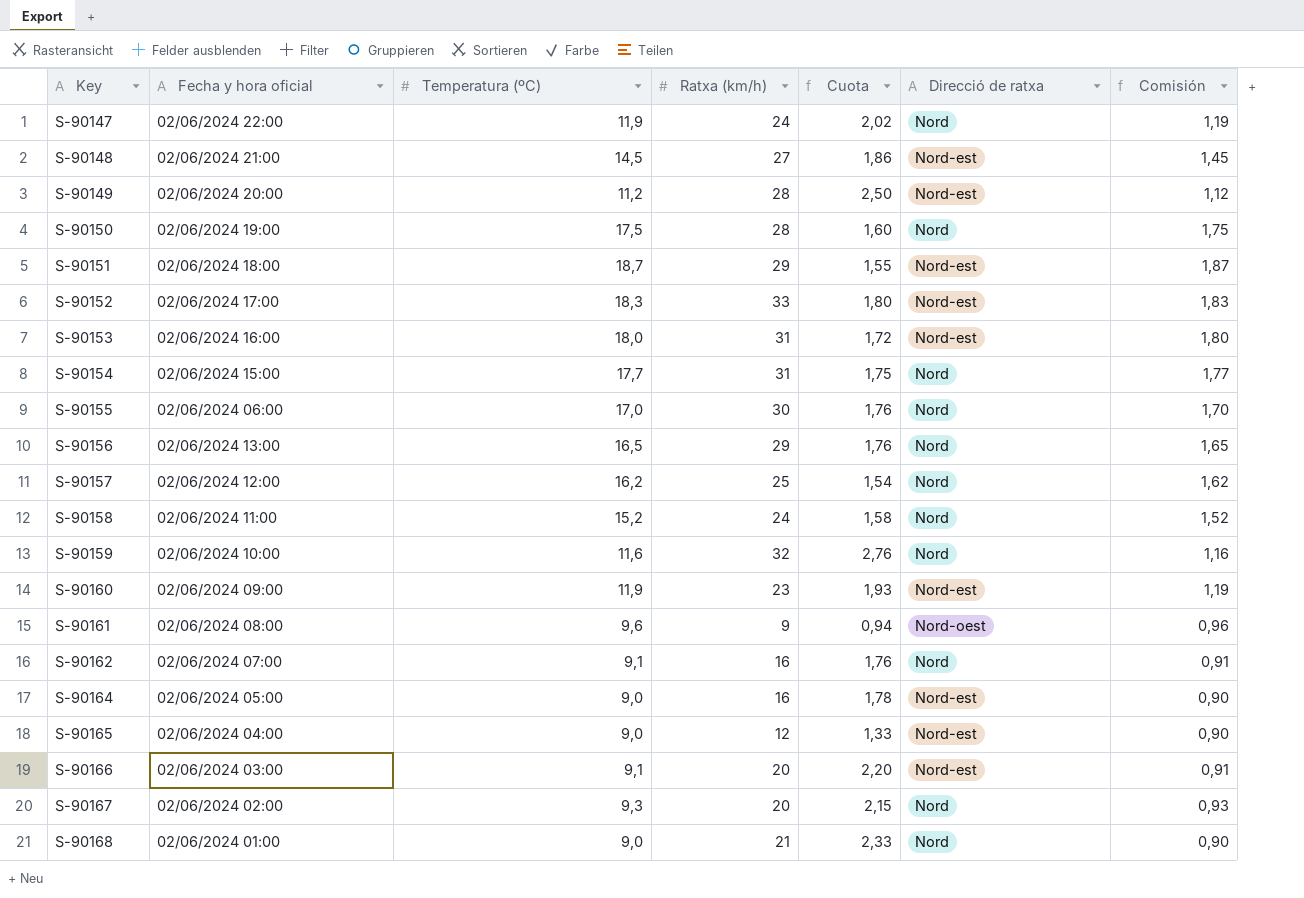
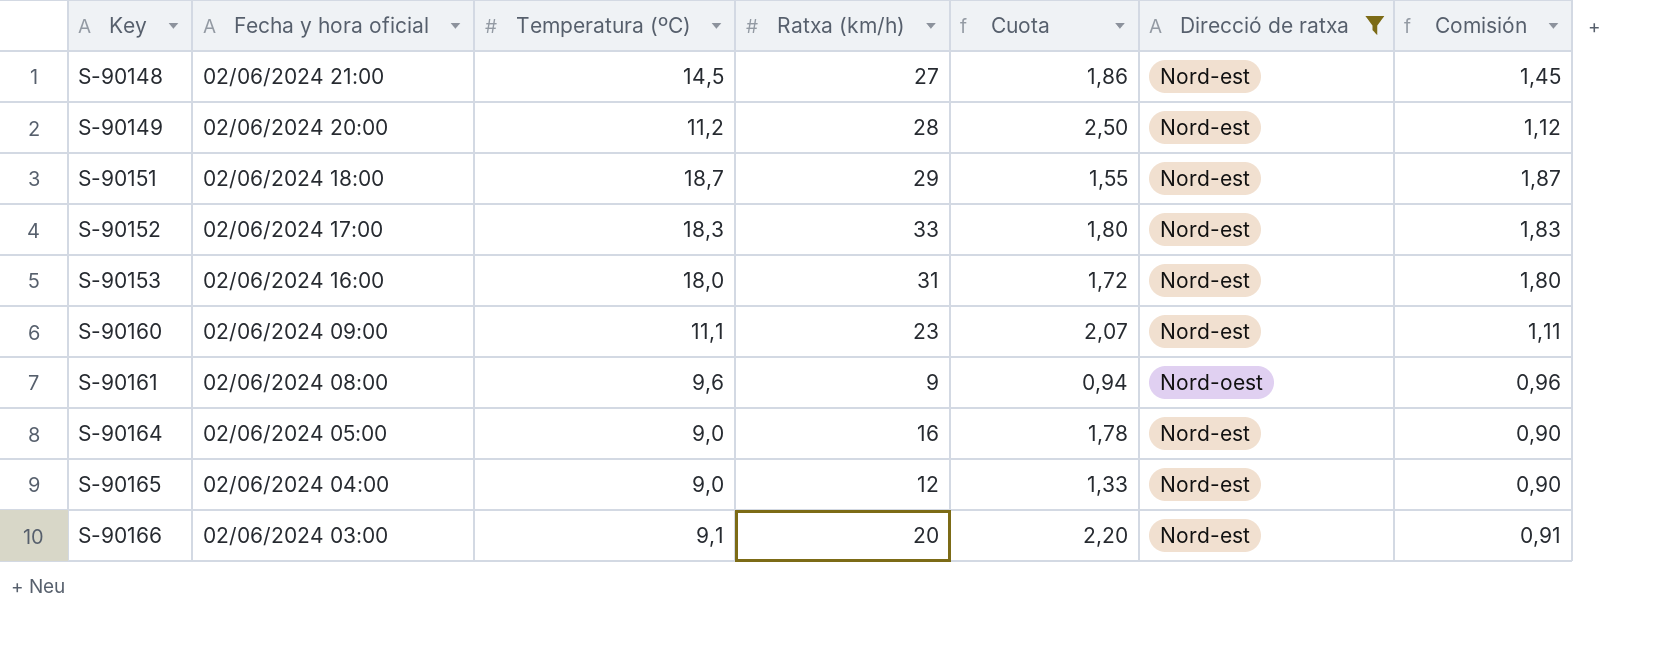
filter: none -> Direcció de ratxa != Nord
S-90160 | Temperatura (ºC): 11,9 -> 11,1
S-90160 | Cuota: 1,93 -> 2,07
S-90160 | Comisión: 1,19 -> 1,11

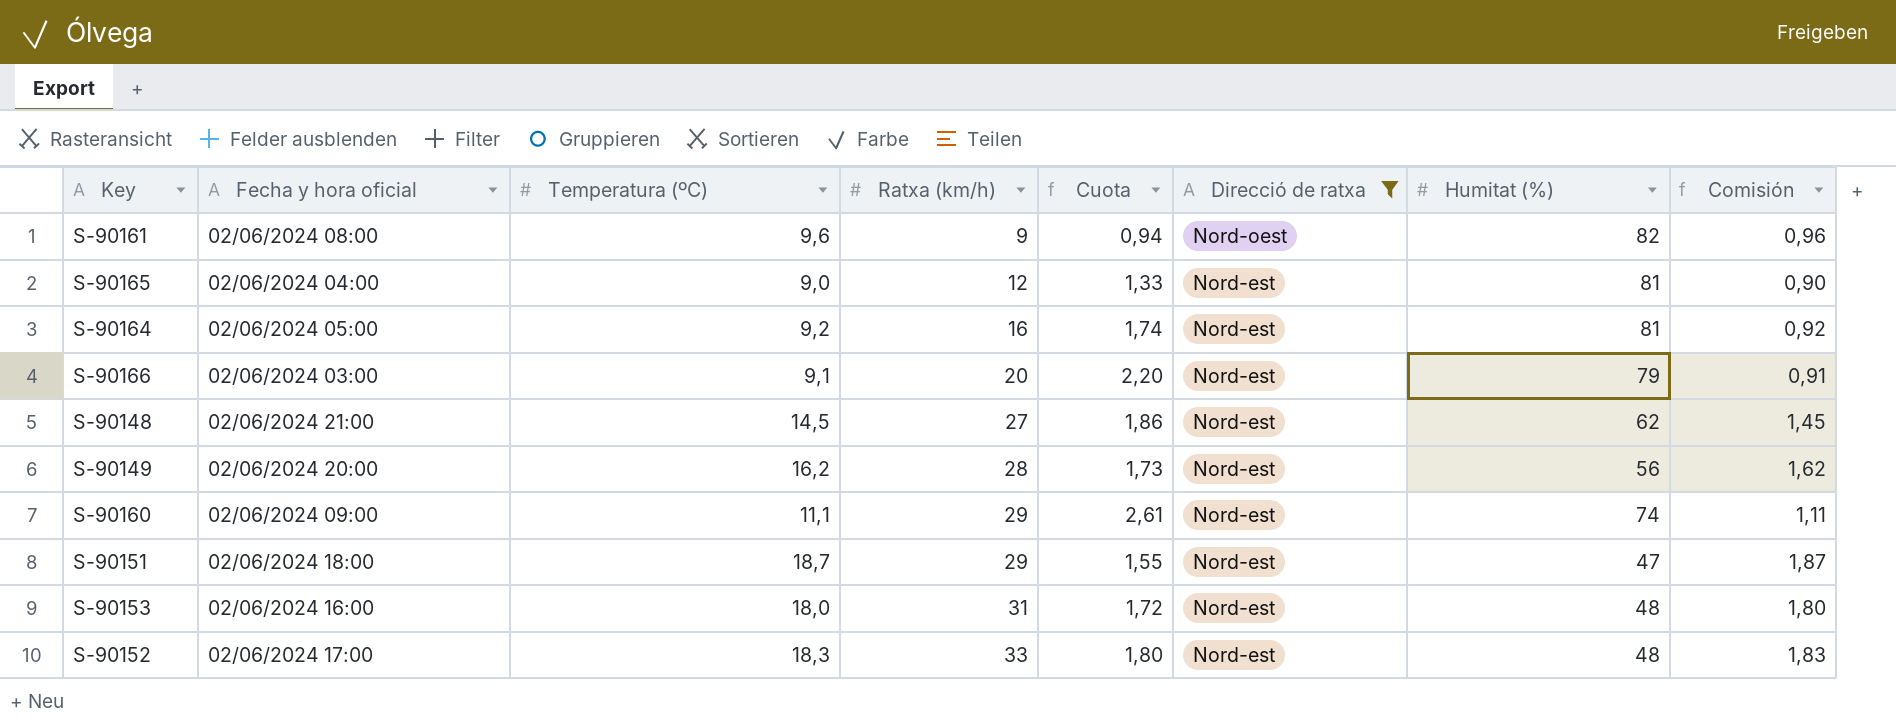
row order: Key ascending -> Ratxa (km/h) ascending
column Humitat (%) | position: none -> 7
S-90164 | Temperatura (ºC): 9,0 -> 9,2
S-90164 | Cuota: 1,78 -> 1,74
S-90164 | Comisión: 0,90 -> 0,92
S-90149 | Temperatura (ºC): 11,2 -> 16,2
S-90149 | Cuota: 2,50 -> 1,73
S-90149 | Comisión: 1,12 -> 1,62
S-90160 | Ratxa (km/h): 23 -> 29
S-90160 | Cuota: 2,07 -> 2,61

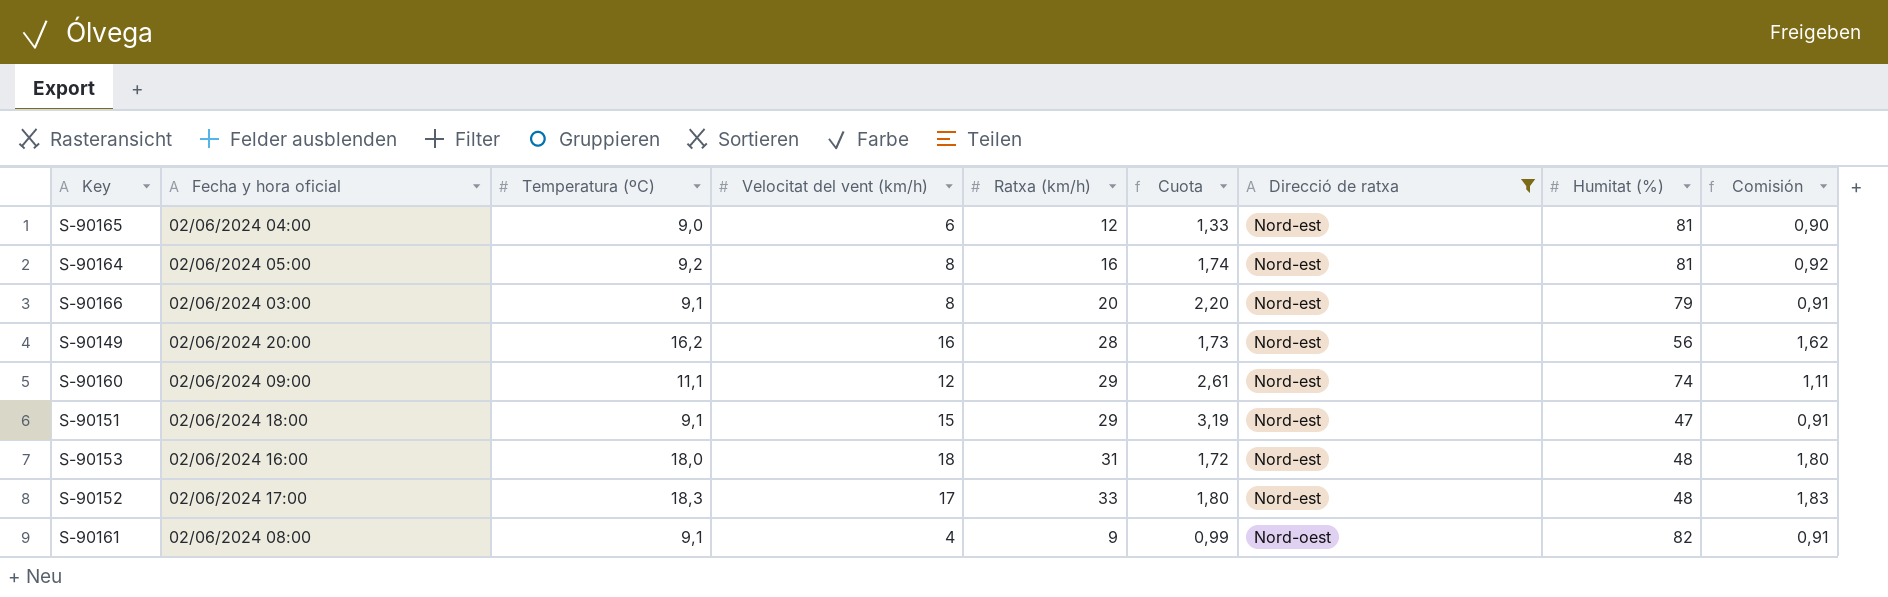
row order: Ratxa (km/h) ascending -> Direcció de ratxa ascending
column Velocitat del vent (km/h) | position: none -> 4
row S-90148: 02/06/2024 21:00 | 14,5 | 27 | 1,86 | Nord-est | 62 | 1,45 -> none
S-90151 | Temperatura (ºC): 18,7 -> 9,1
S-90151 | Cuota: 1,55 -> 3,19
S-90151 | Comisión: 1,87 -> 0,91
S-90161 | Temperatura (ºC): 9,6 -> 9,1
S-90161 | Cuota: 0,94 -> 0,99
S-90161 | Comisión: 0,96 -> 0,91

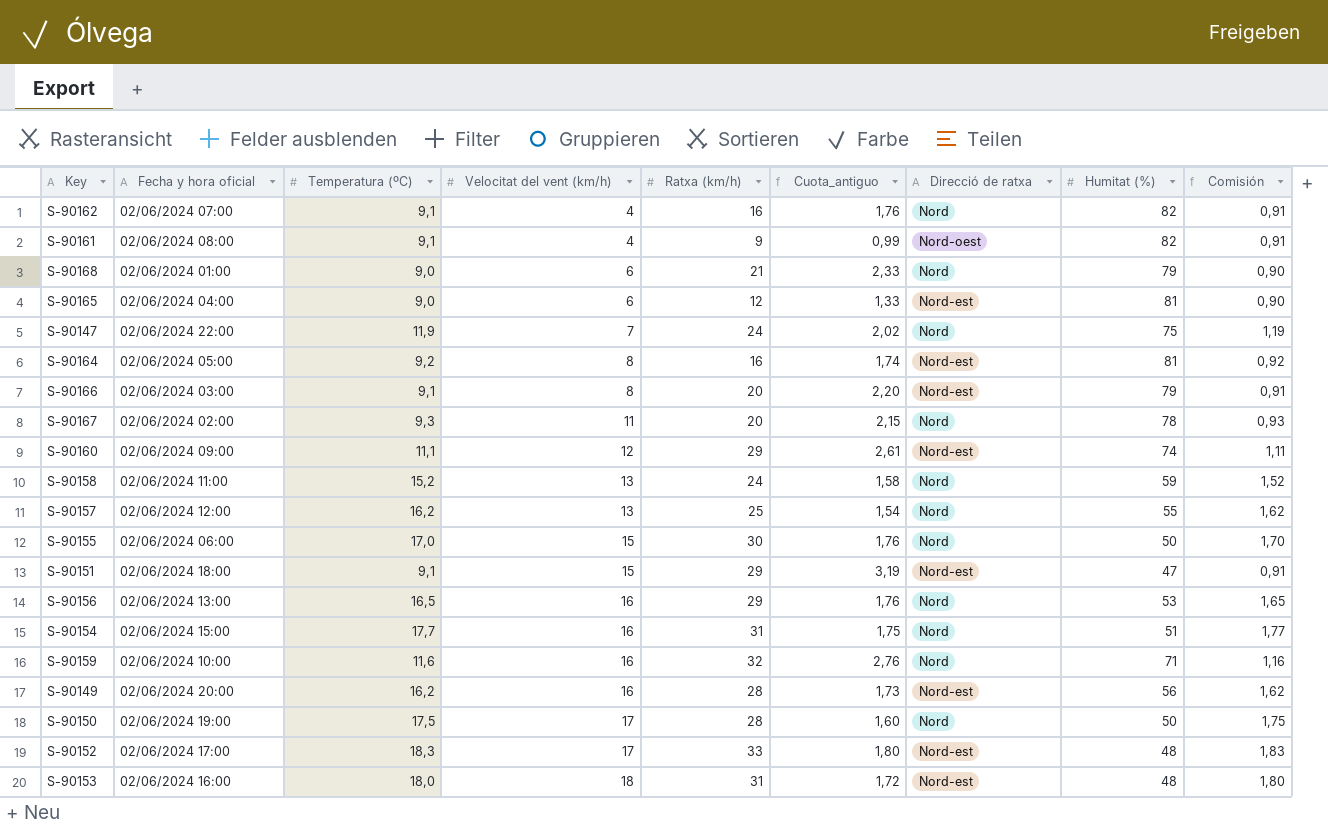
filter: Direcció de ratxa != Nord -> none
row order: Direcció de ratxa ascending -> Velocitat del vent (km/h) ascending
column name: Cuota -> Cuota_antiguo

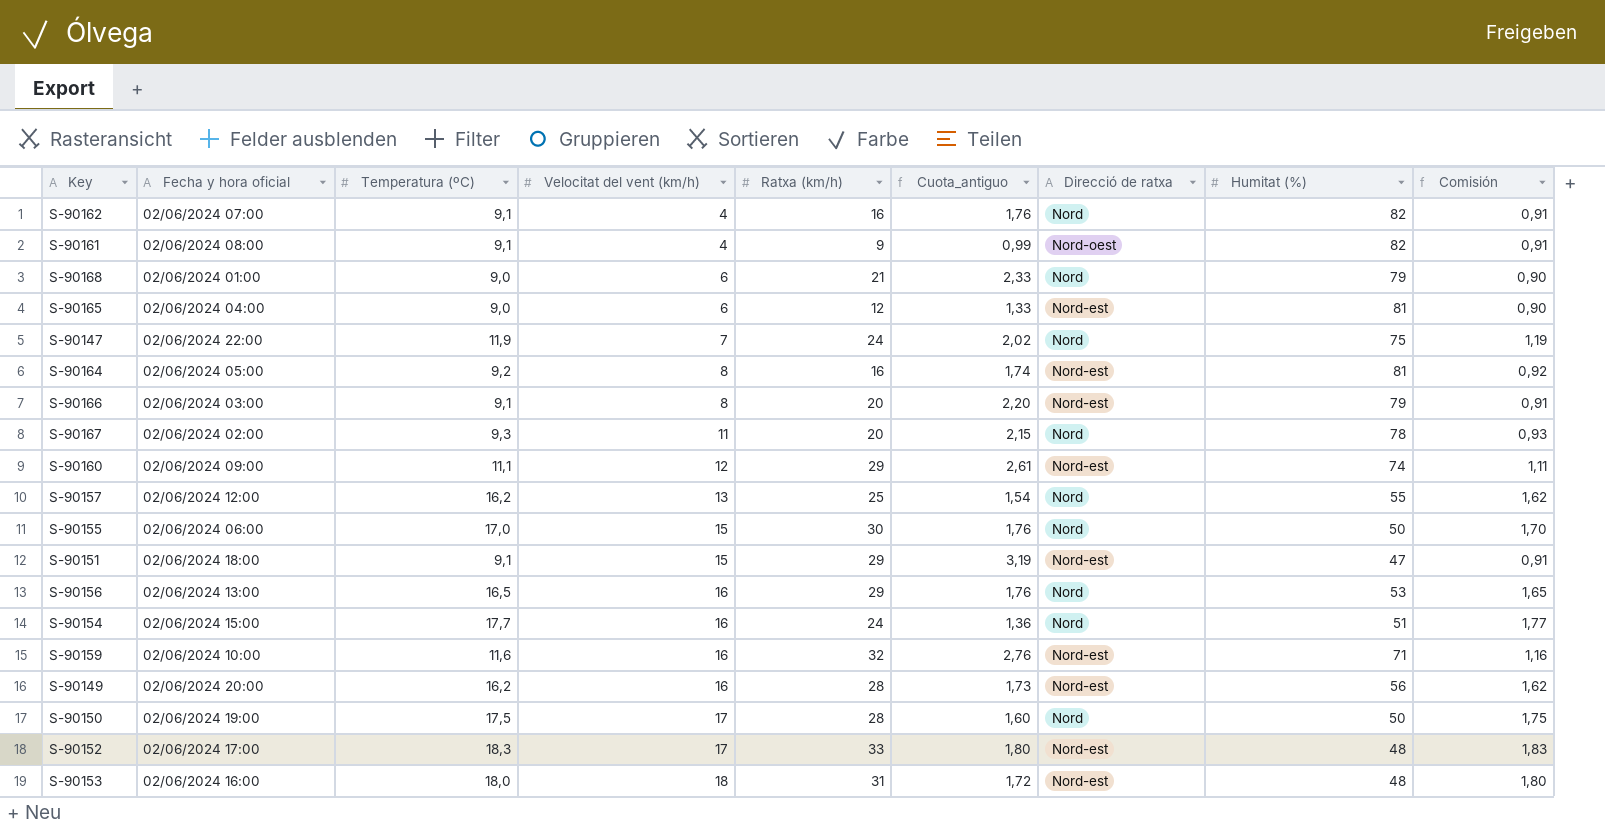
row S-90158: 02/06/2024 11:00 | 15,2 | 13 | 24 | 1,58 | Nord | 59 | 1,52 -> none
S-90154 | Ratxa (km/h): 31 -> 24
S-90154 | Cuota_antiguo: 1,75 -> 1,36
S-90159 | Direcció de ratxa: Nord -> Nord-est

